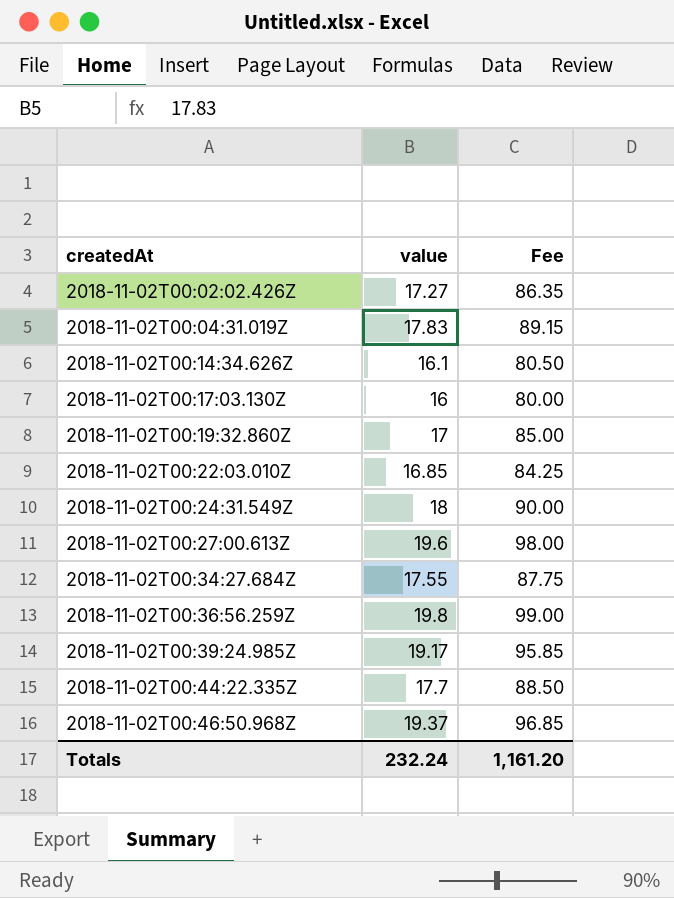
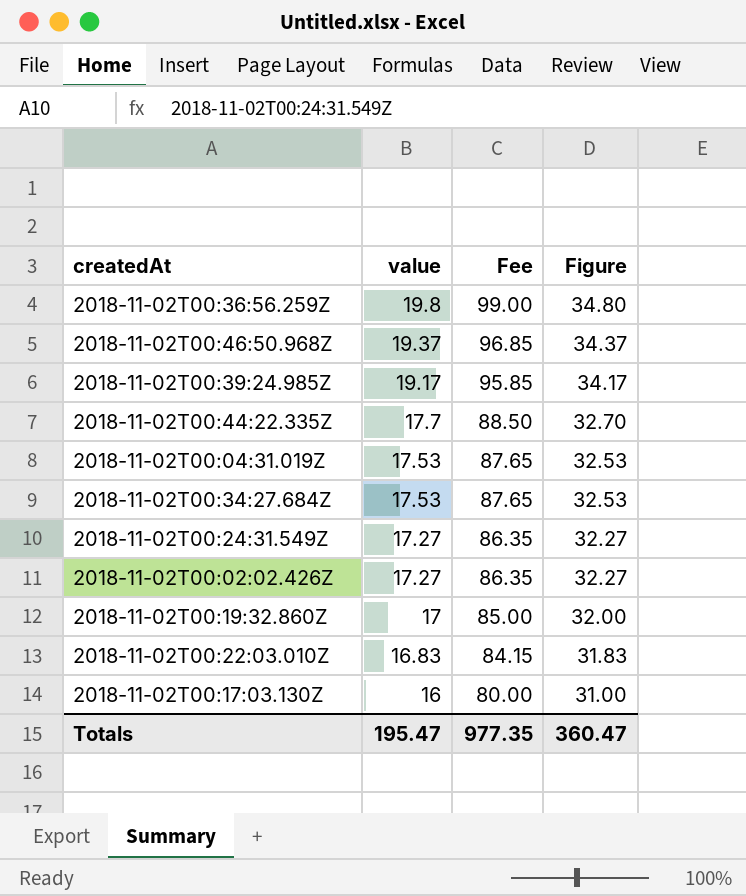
row order: createdAt ascending -> value descending
column Figure | formula: none -> [value] + 15
row 2018-11-02T00:14:34.626Z: 16.1 | 80.50 -> none
row 2018-11-02T00:27:00.613Z: 19.6 | 98.00 -> none
2018-11-02T00:04:31.019Z | value: 17.83 -> 17.53
2018-11-02T00:04:31.019Z | Fee: 89.15 -> 87.65
2018-11-02T00:34:27.684Z | value: 17.55 -> 17.53
2018-11-02T00:34:27.684Z | Fee: 87.75 -> 87.65
2018-11-02T00:24:31.549Z | value: 18 -> 17.27
2018-11-02T00:24:31.549Z | Fee: 90.00 -> 86.35
2018-11-02T00:22:03.010Z | value: 16.85 -> 16.83
2018-11-02T00:22:03.010Z | Fee: 84.25 -> 84.15
Totals | value: 232.24 -> 195.47
Totals | Fee: 1,161.20 -> 977.35

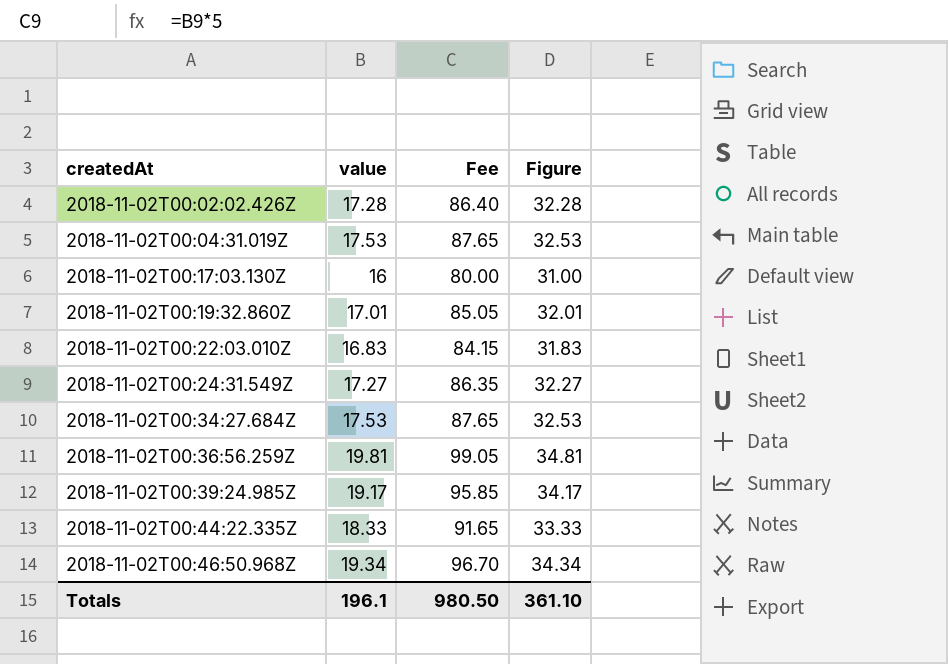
row order: value descending -> createdAt ascending
2018-11-02T00:02:02.426Z | value: 17.27 -> 17.28
2018-11-02T00:02:02.426Z | Fee: 86.35 -> 86.40
2018-11-02T00:02:02.426Z | Figure: 32.27 -> 32.28
2018-11-02T00:19:32.860Z | value: 17 -> 17.01
2018-11-02T00:19:32.860Z | Fee: 85.00 -> 85.05
2018-11-02T00:19:32.860Z | Figure: 32.00 -> 32.01
2018-11-02T00:36:56.259Z | value: 19.8 -> 19.81
2018-11-02T00:36:56.259Z | Fee: 99.00 -> 99.05
2018-11-02T00:36:56.259Z | Figure: 34.80 -> 34.81
2018-11-02T00:44:22.335Z | value: 17.7 -> 18.33
2018-11-02T00:44:22.335Z | Fee: 88.50 -> 91.65
2018-11-02T00:44:22.335Z | Figure: 32.70 -> 33.33
2018-11-02T00:46:50.968Z | value: 19.37 -> 19.34
2018-11-02T00:46:50.968Z | Fee: 96.85 -> 96.70
2018-11-02T00:46:50.968Z | Figure: 34.37 -> 34.34
Totals | value: 195.47 -> 196.1
Totals | Fee: 977.35 -> 980.50
Totals | Figure: 360.47 -> 361.10

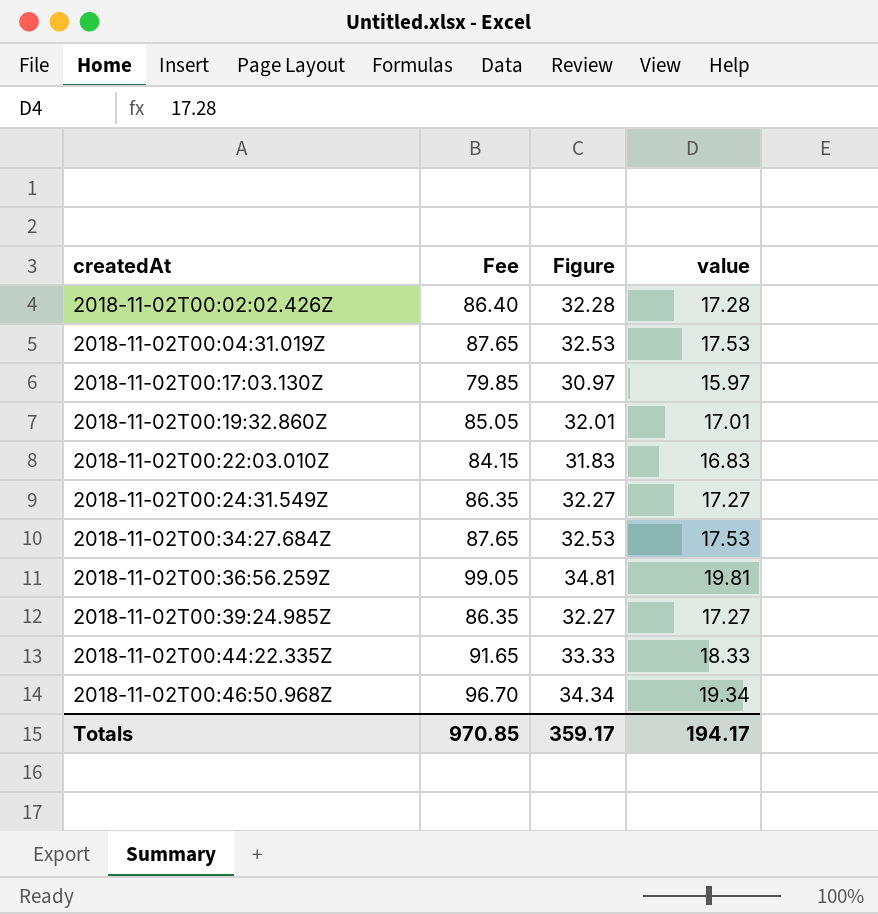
column value | position: 2 -> 4
2018-11-02T00:17:03.130Z | Fee: 80.00 -> 79.85
2018-11-02T00:17:03.130Z | Figure: 31.00 -> 30.97
2018-11-02T00:17:03.130Z | value: 16 -> 15.97
2018-11-02T00:39:24.985Z | Fee: 95.85 -> 86.35
2018-11-02T00:39:24.985Z | Figure: 34.17 -> 32.27
2018-11-02T00:39:24.985Z | value: 19.17 -> 17.27
Totals | Fee: 980.50 -> 970.85
Totals | Figure: 361.10 -> 359.17
Totals | value: 196.1 -> 194.17

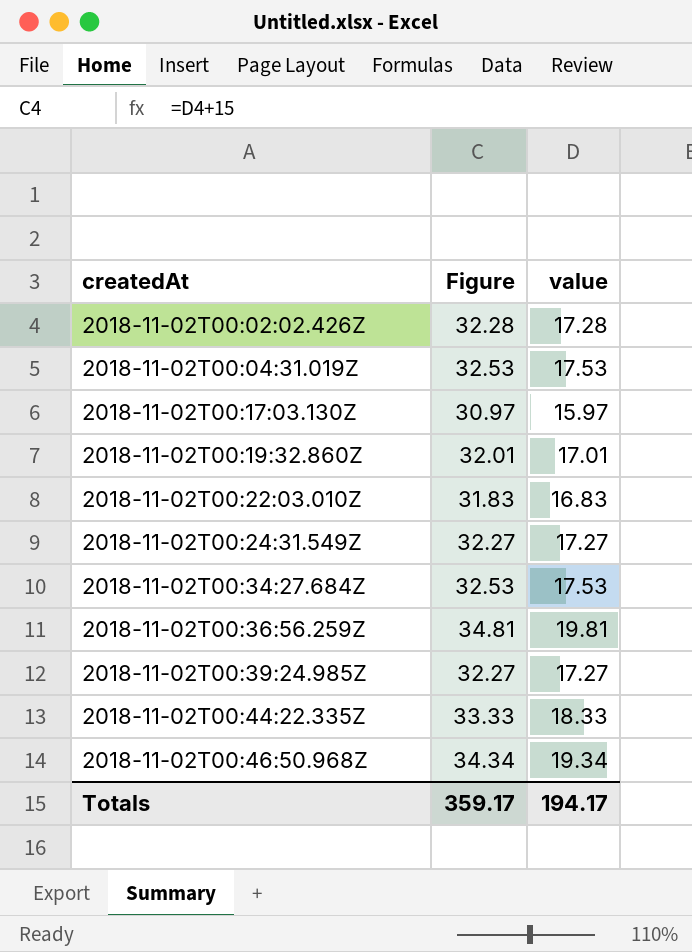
column Fee | formula: [value] * 5 -> none

